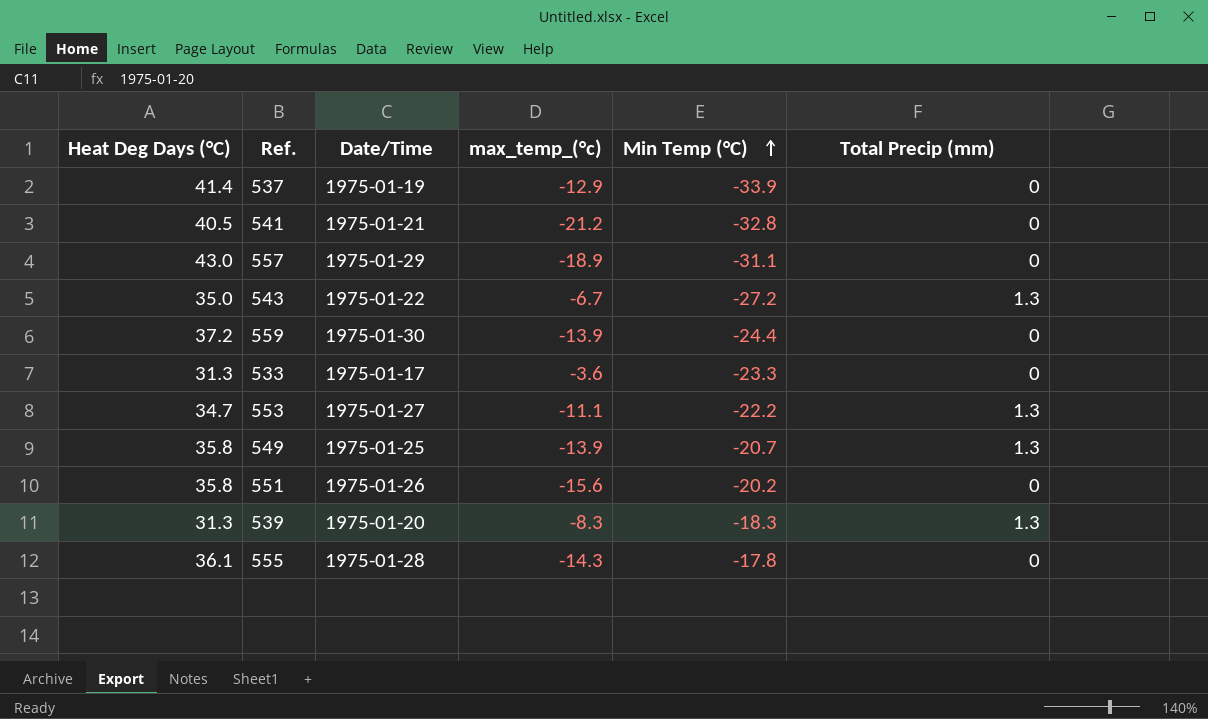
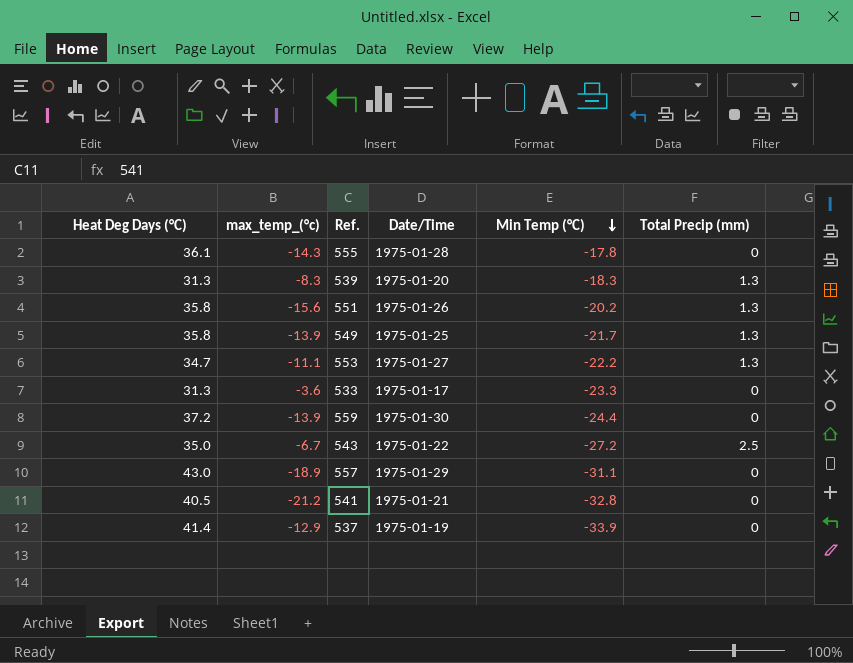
row order: Min Temp (°C) ascending -> Min Temp (°C) descending
column max_temp_(°c) | position: 4 -> 2
551 | Total Precip (mm): 0 -> 1.3
549 | Min Temp (°C): -20.7 -> -21.7
543 | Total Precip (mm): 1.3 -> 2.5

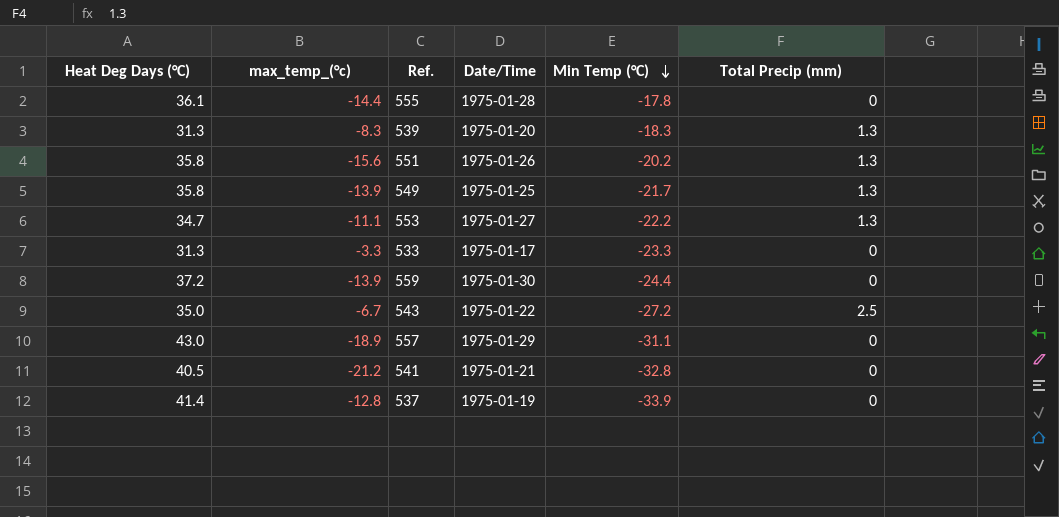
555 | max_temp_(°c): -14.3 -> -14.4
533 | max_temp_(°c): -3.6 -> -3.3
537 | max_temp_(°c): -12.9 -> -12.8

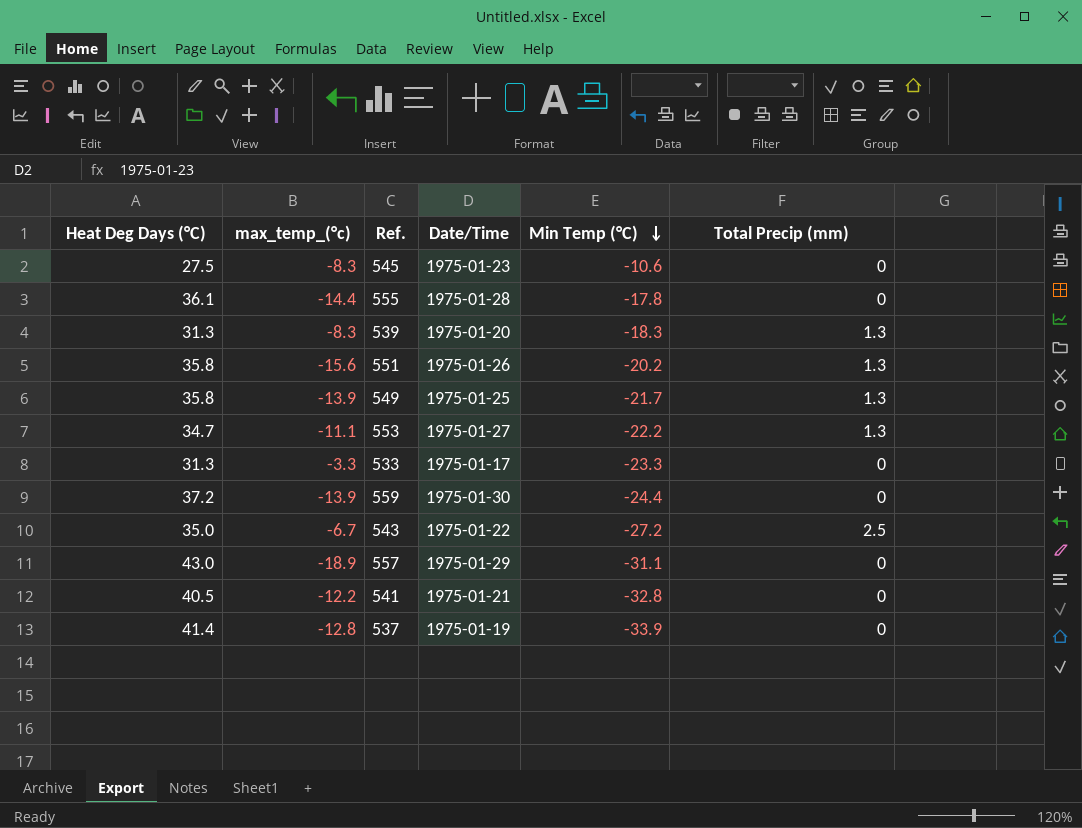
row 545: none -> 27.5 | -8.3 | 1975-01-23 | -10.6 | 0
541 | max_temp_(°c): -21.2 -> -12.2

